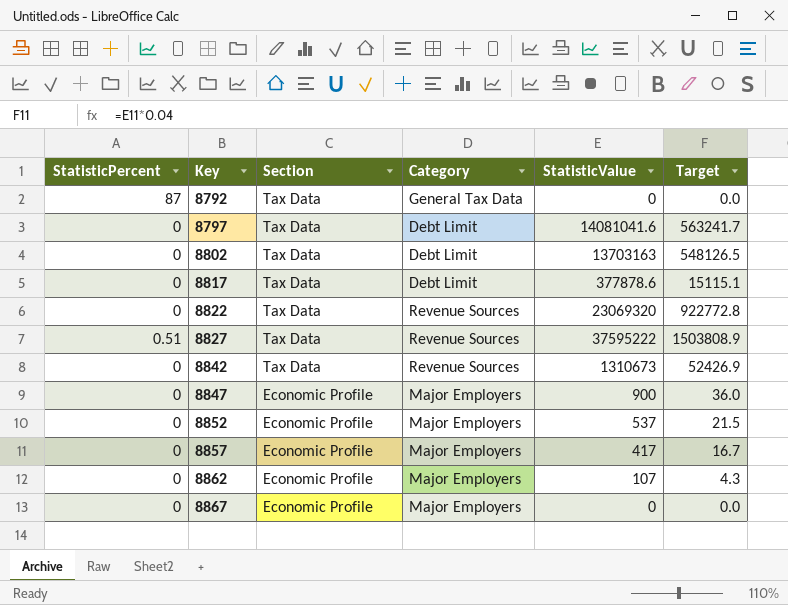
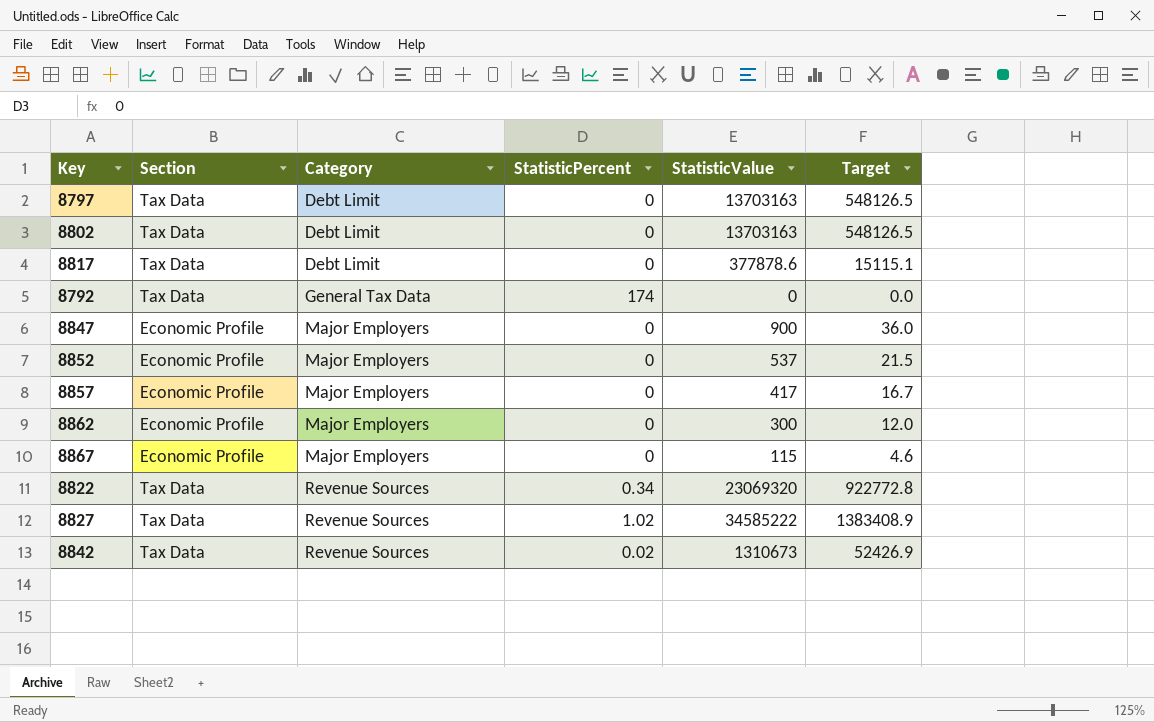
row order: Key ascending -> Category ascending
column StatisticPercent | position: 1 -> 4
8797 | StatisticValue: 14081041.6 -> 13703163
8797 | Target: 563241.7 -> 548126.5
8792 | StatisticPercent: 87 -> 174
8862 | StatisticValue: 107 -> 300
8862 | Target: 4.3 -> 12.0
8867 | StatisticValue: 0 -> 115
8867 | Target: 0.0 -> 4.6
8822 | StatisticPercent: 0 -> 0.34
8827 | StatisticPercent: 0.51 -> 1.02
8827 | StatisticValue: 37595222 -> 34585222
8827 | Target: 1503808.9 -> 1383408.9
8842 | StatisticPercent: 0 -> 0.02

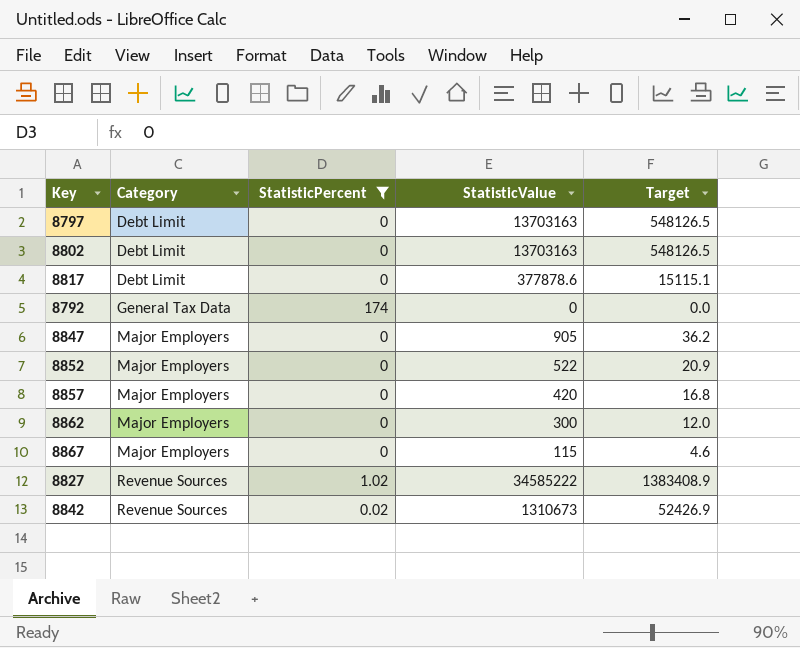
filter: none -> StatisticPercent != 0.34
column Section | position: 2 -> none
8847 | StatisticValue: 900 -> 905
8847 | Target: 36.0 -> 36.2
8852 | StatisticValue: 537 -> 522
8852 | Target: 21.5 -> 20.9
8857 | StatisticValue: 417 -> 420
8857 | Target: 16.7 -> 16.8

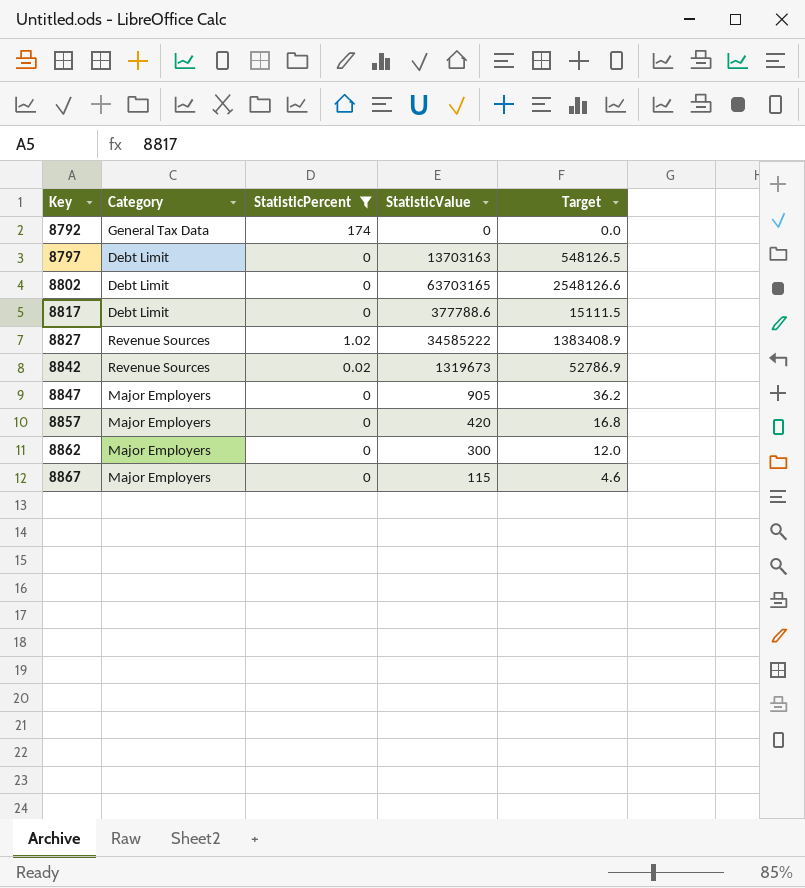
row order: Category ascending -> Key ascending
row 8852: Major Employers | 0 | 522 | 20.9 -> none
8802 | StatisticValue: 13703163 -> 63703165
8802 | Target: 548126.5 -> 2548126.6
8817 | StatisticValue: 377878.6 -> 377788.6
8817 | Target: 15115.1 -> 15111.5
8842 | StatisticValue: 1310673 -> 1319673
8842 | Target: 52426.9 -> 52786.9

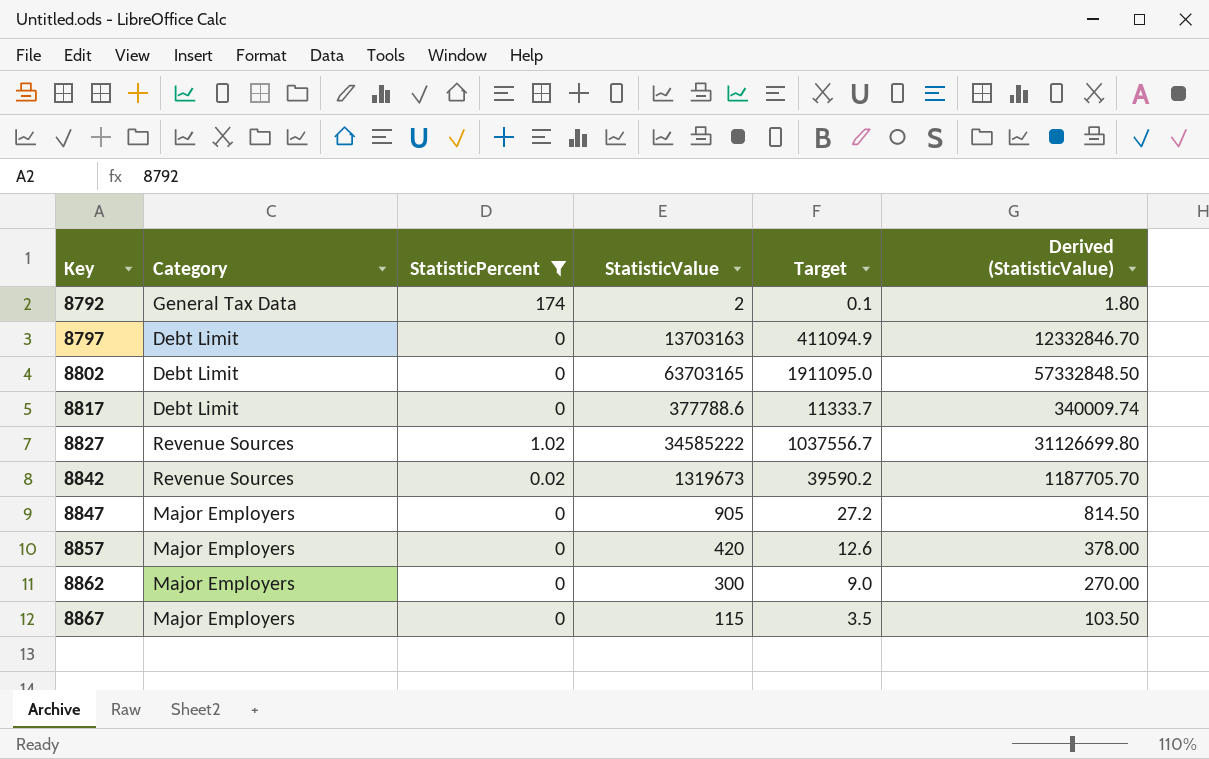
column Target | formula: [StatisticValue] * 0.04 -> [StatisticValue] * 0.03
column Derived (StatisticValue) | formula: none -> [StatisticValue] * 0.9
8792 | StatisticValue: 0 -> 2

